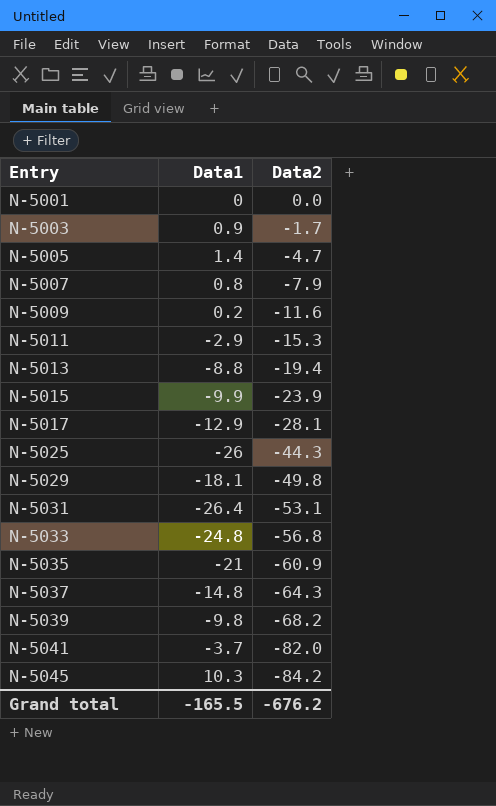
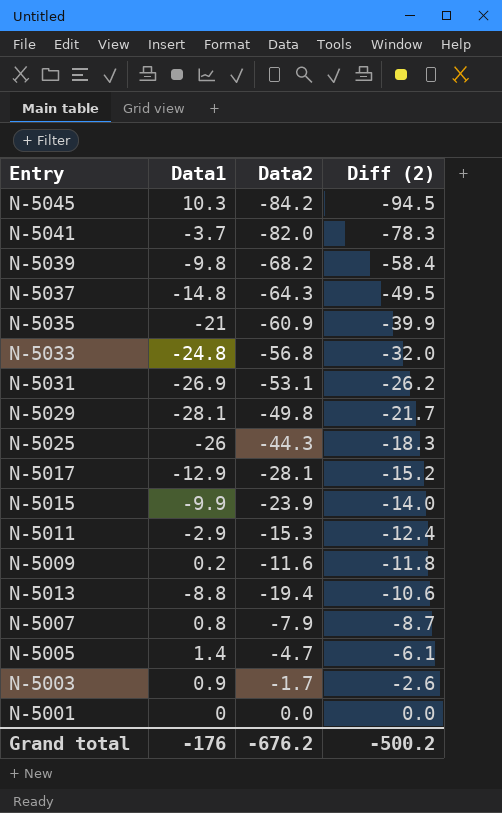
row order: Entry ascending -> Diff (2) ascending
column Diff (2) | formula: none -> [Data2] - [Data1]
N-5031 | Data1: -26.4 -> -26.9
N-5029 | Data1: -18.1 -> -28.1
Grand total | Data1: -165.5 -> -176

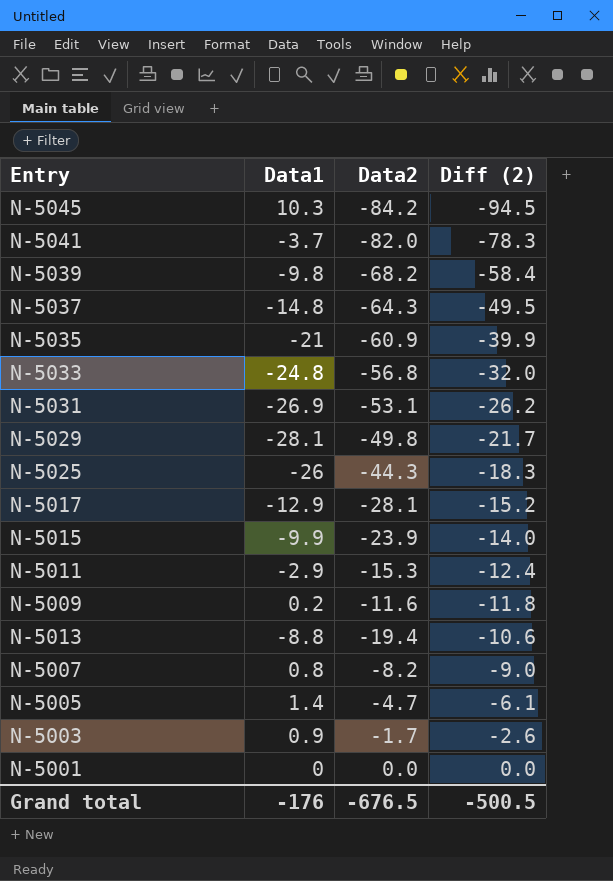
N-5007 | Data2: -7.9 -> -8.2
N-5007 | Diff (2): -8.7 -> -9.0
Grand total | Data2: -676.2 -> -676.5
Grand total | Diff (2): -500.2 -> -500.5

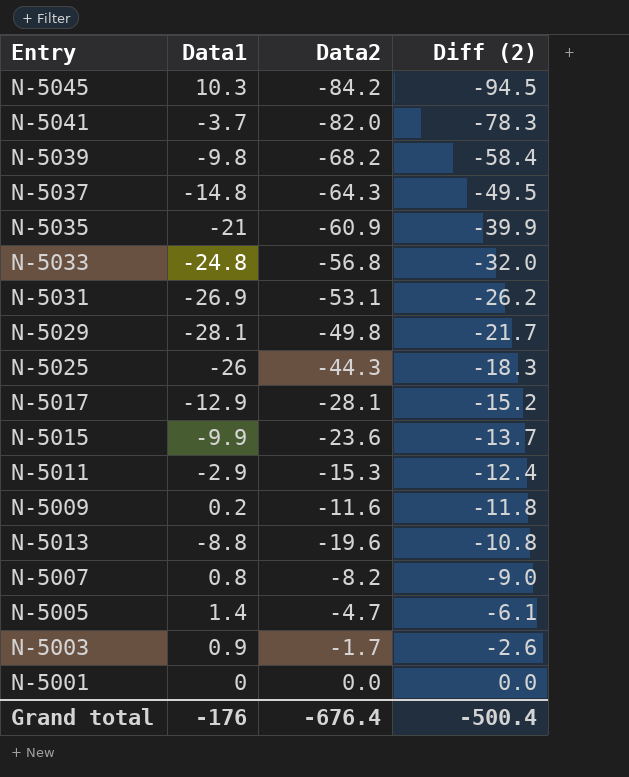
N-5015 | Data2: -23.9 -> -23.6
N-5015 | Diff (2): -14.0 -> -13.7
N-5013 | Data2: -19.4 -> -19.6
N-5013 | Diff (2): -10.6 -> -10.8
Grand total | Data2: -676.5 -> -676.4
Grand total | Diff (2): -500.5 -> -500.4

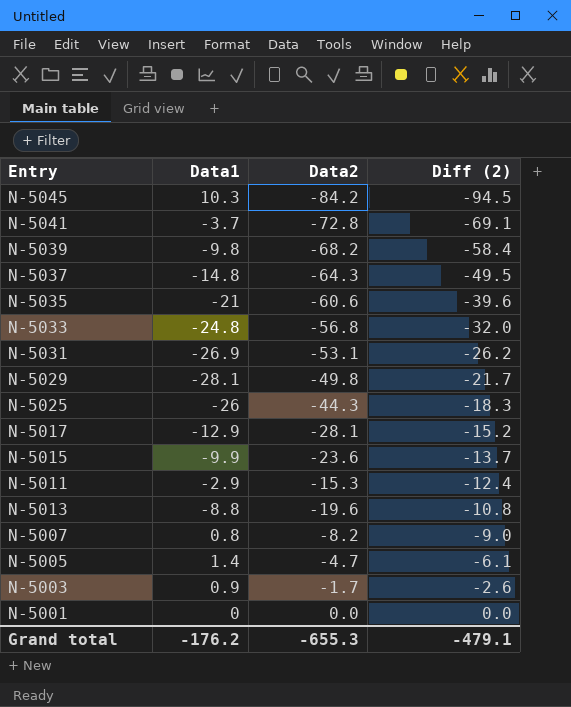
row N-5009: 0.2 | -11.6 | -11.8 -> none
N-5041 | Data2: -82.0 -> -72.8
N-5041 | Diff (2): -78.3 -> -69.1
N-5035 | Data2: -60.9 -> -60.6
N-5035 | Diff (2): -39.9 -> -39.6
Grand total | Data1: -176 -> -176.2
Grand total | Data2: -676.4 -> -655.3
Grand total | Diff (2): -500.4 -> -479.1

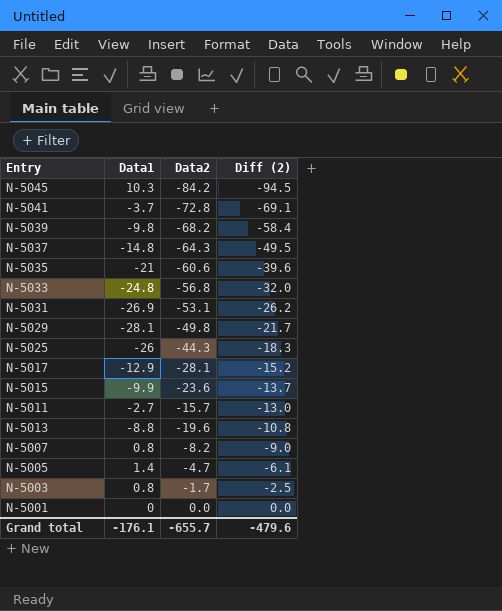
N-5011 | Data1: -2.9 -> -2.7
N-5011 | Data2: -15.3 -> -15.7
N-5011 | Diff (2): -12.4 -> -13.0
N-5003 | Data1: 0.9 -> 0.8
N-5003 | Diff (2): -2.6 -> -2.5
Grand total | Data1: -176.2 -> -176.1
Grand total | Data2: -655.3 -> -655.7
Grand total | Diff (2): -479.1 -> -479.6

